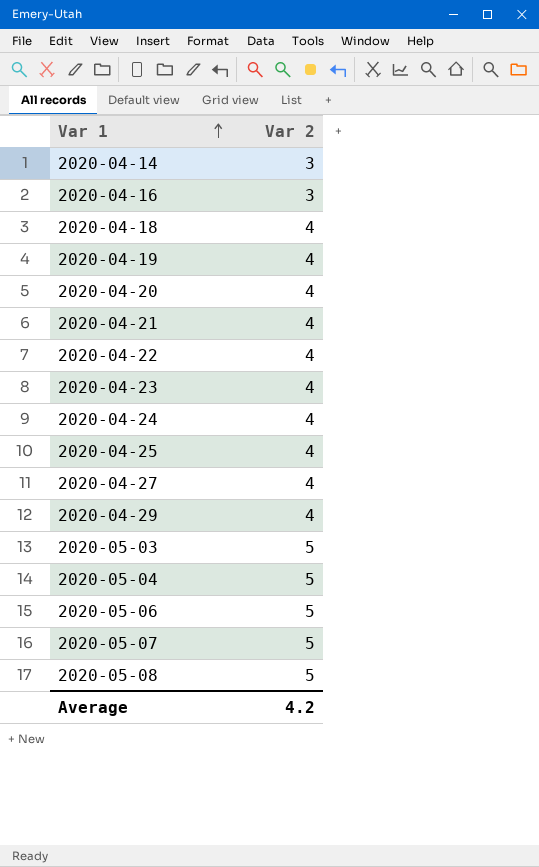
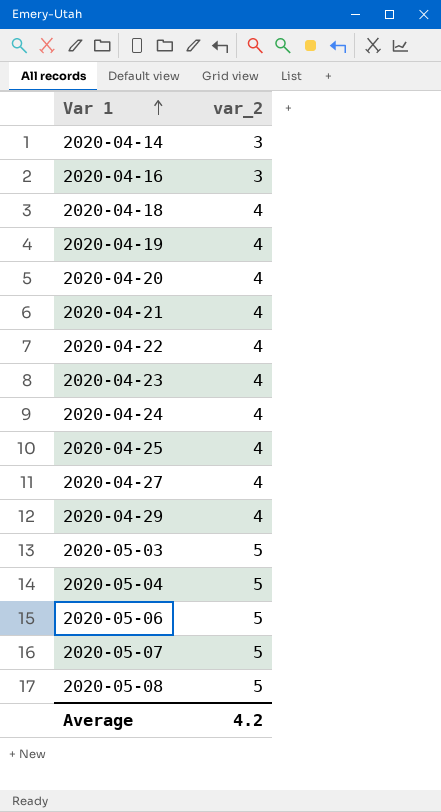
column name: Var 2 -> var_2

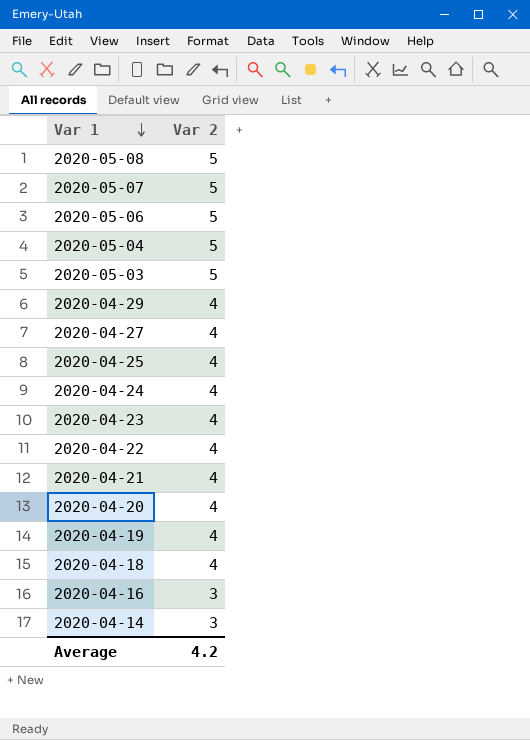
row order: Var 1 ascending -> Var 1 descending
column name: var_2 -> Var 2

